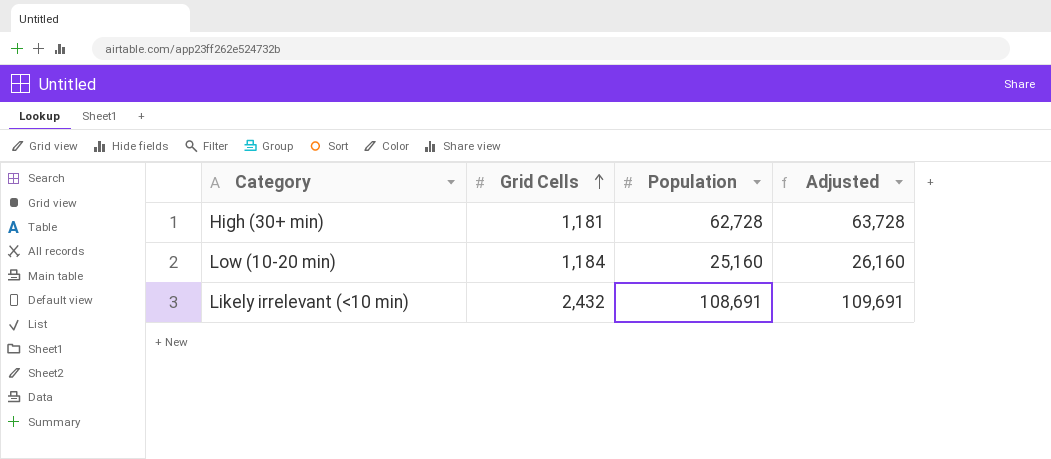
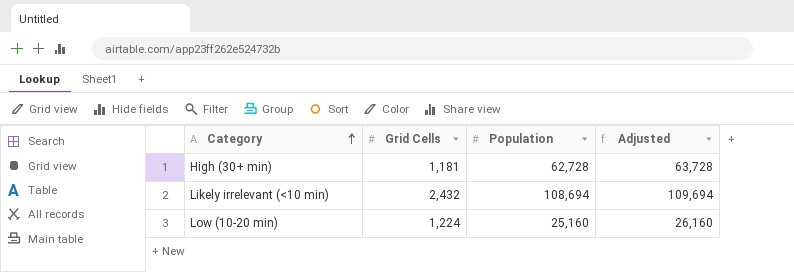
row order: Grid Cells ascending -> Category ascending
Likely irrelevant (<10 min) | Population: 108,691 -> 108,694
Likely irrelevant (<10 min) | Adjusted: 109,691 -> 109,694
Low (10-20 min) | Grid Cells: 1,184 -> 1,224

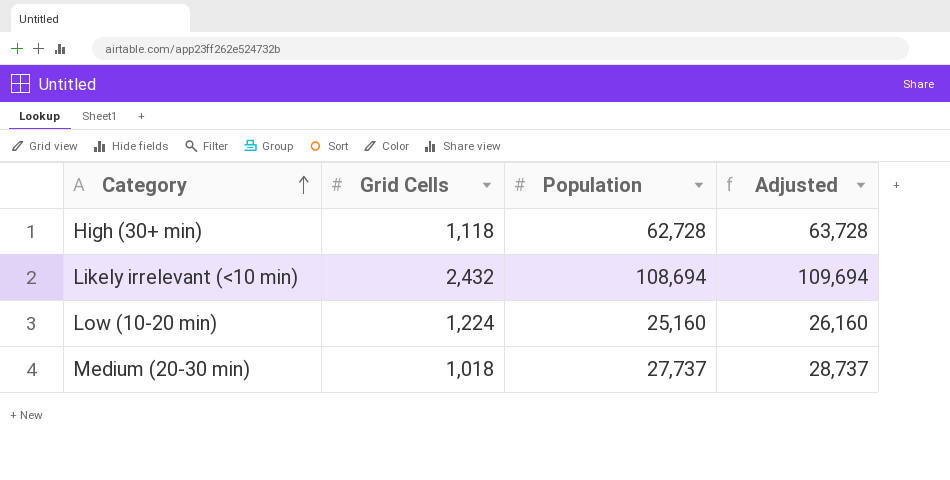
High (30+ min) | Grid Cells: 1,181 -> 1,118
row Medium (20-30 min): none -> 1,018 | 27,737 | 28,737

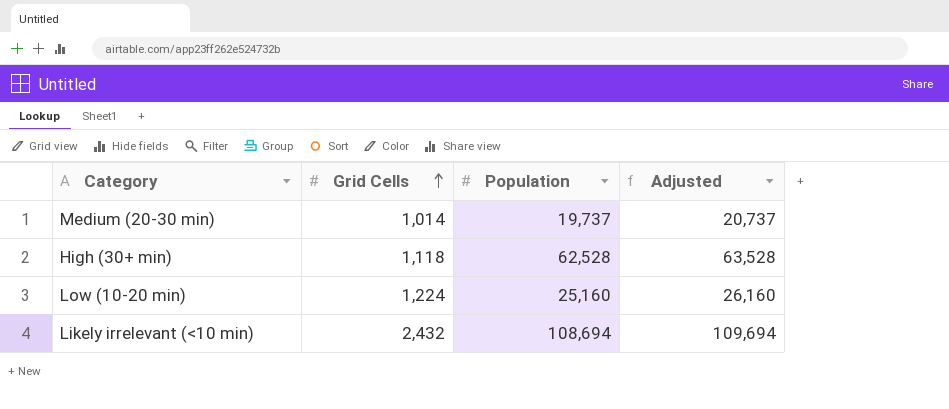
row order: Category ascending -> Grid Cells ascending
Medium (20-30 min) | Grid Cells: 1,018 -> 1,014
Medium (20-30 min) | Population: 27,737 -> 19,737
Medium (20-30 min) | Adjusted: 28,737 -> 20,737
High (30+ min) | Population: 62,728 -> 62,528
High (30+ min) | Adjusted: 63,728 -> 63,528

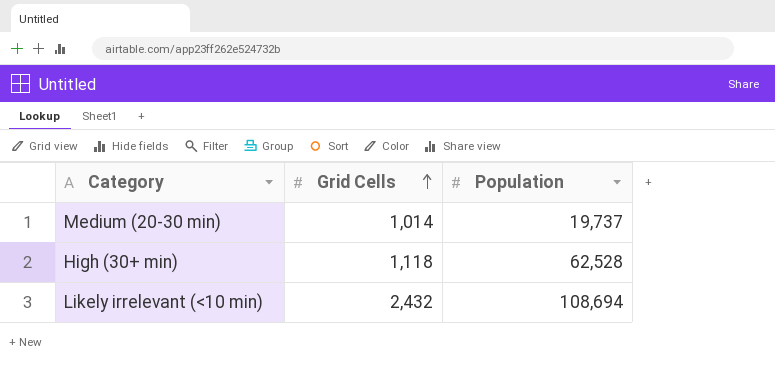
column Adjusted | formula: [Population] + 1000 -> none
row Low (10-20 min): 1,224 | 25,160 | 26,160 -> none

